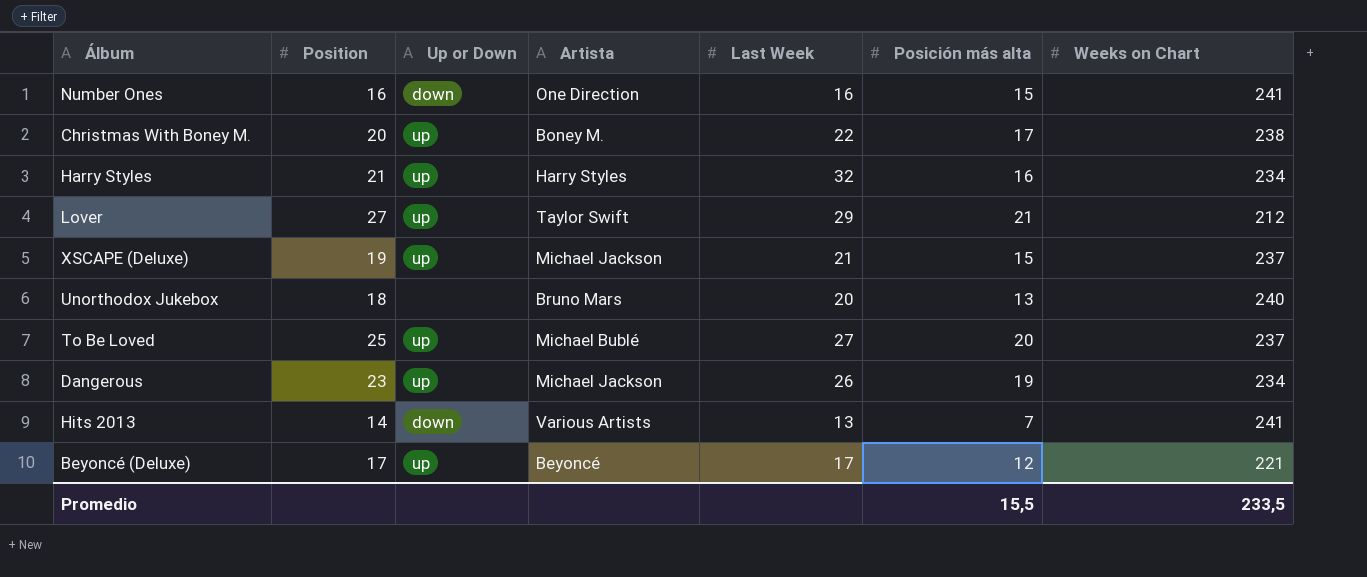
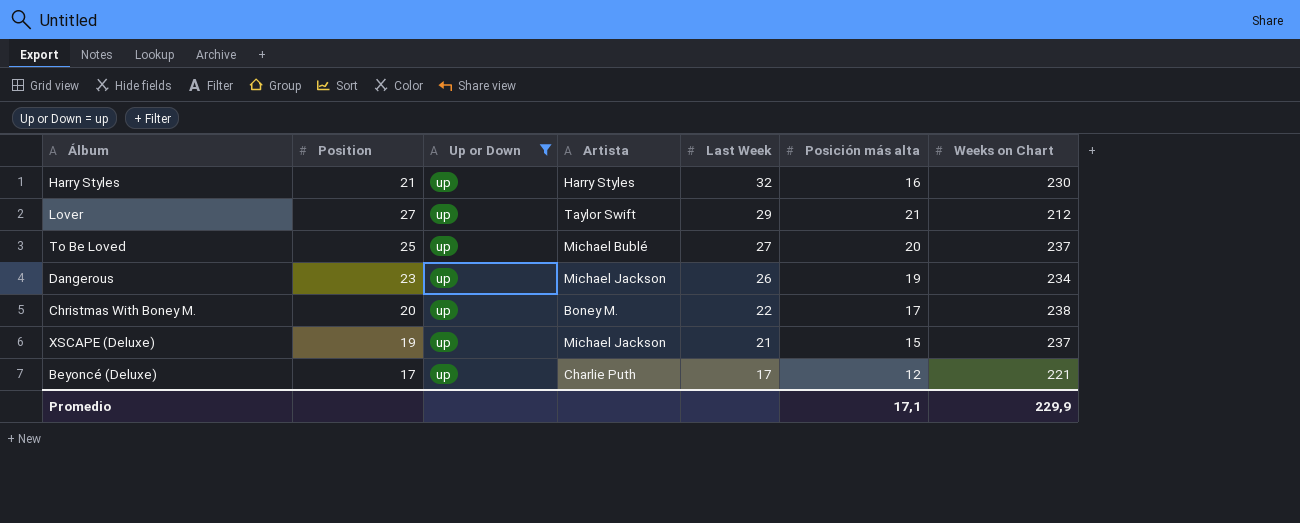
filter: none -> Up or Down = up
row order: none -> Last Week descending
Harry Styles | Weeks on Chart: 234 -> 230
Beyoncé (Deluxe) | Artista: Beyoncé -> Charlie Puth
Promedio | Posición más alta: 15,5 -> 17,1
Promedio | Weeks on Chart: 233,5 -> 229,9

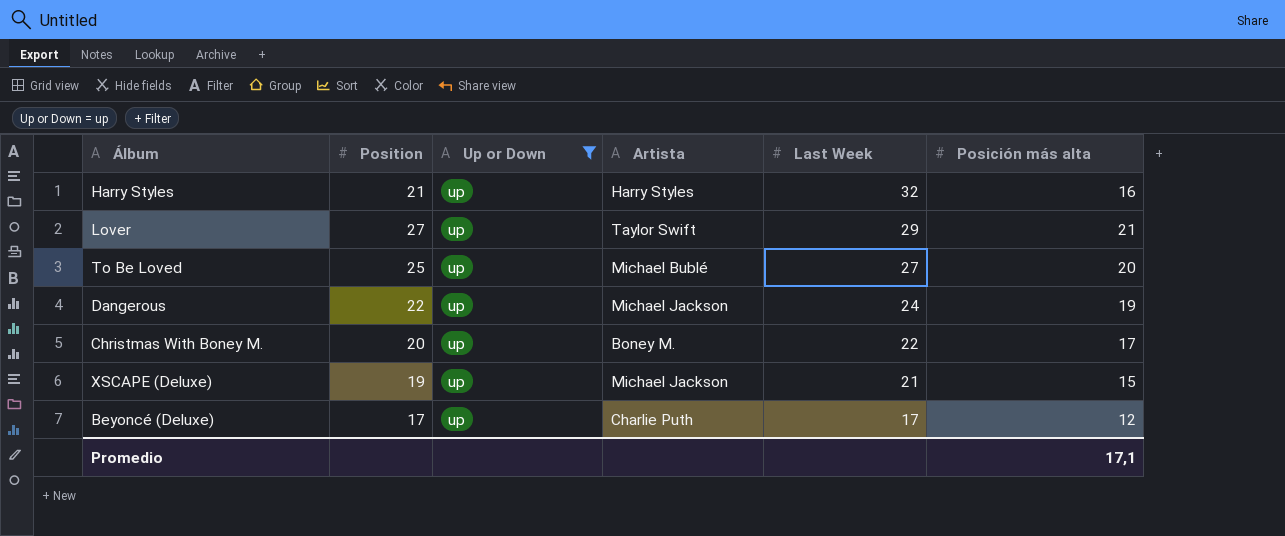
column Weeks on Chart | position: 7 -> none
Dangerous | Position: 23 -> 22
Dangerous | Last Week: 26 -> 24

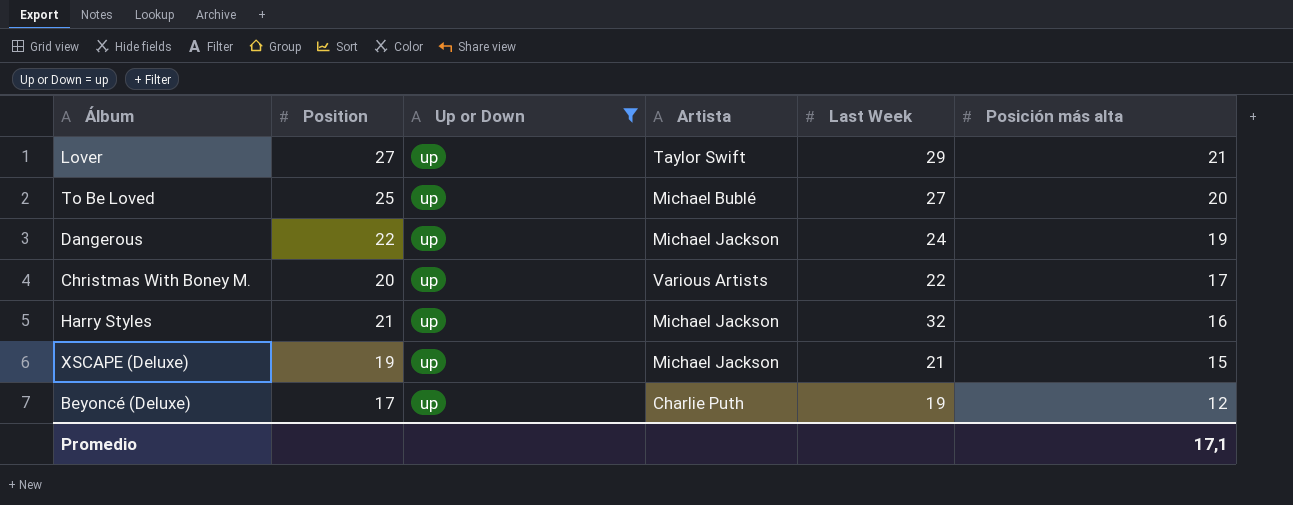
row order: Last Week descending -> Posición más alta descending
Christmas With Boney M. | Artista: Boney M. -> Various Artists
Harry Styles | Artista: Harry Styles -> Michael Jackson
Beyoncé (Deluxe) | Last Week: 17 -> 19

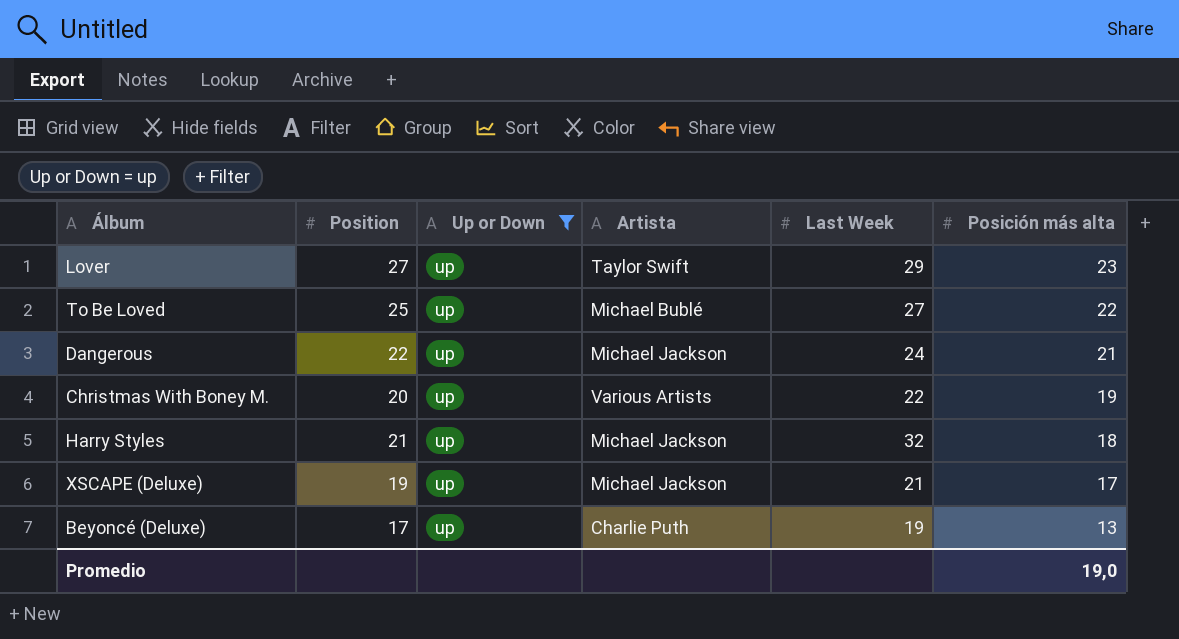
Lover | Posición más alta: 21 -> 23
To Be Loved | Posición más alta: 20 -> 22
Dangerous | Posición más alta: 19 -> 21
Christmas With Boney M. | Posición más alta: 17 -> 19
Harry Styles | Posición más alta: 16 -> 18
XSCAPE (Deluxe) | Posición más alta: 15 -> 17
Beyoncé (Deluxe) | Posición más alta: 12 -> 13
Promedio | Posición más alta: 17,1 -> 19,0

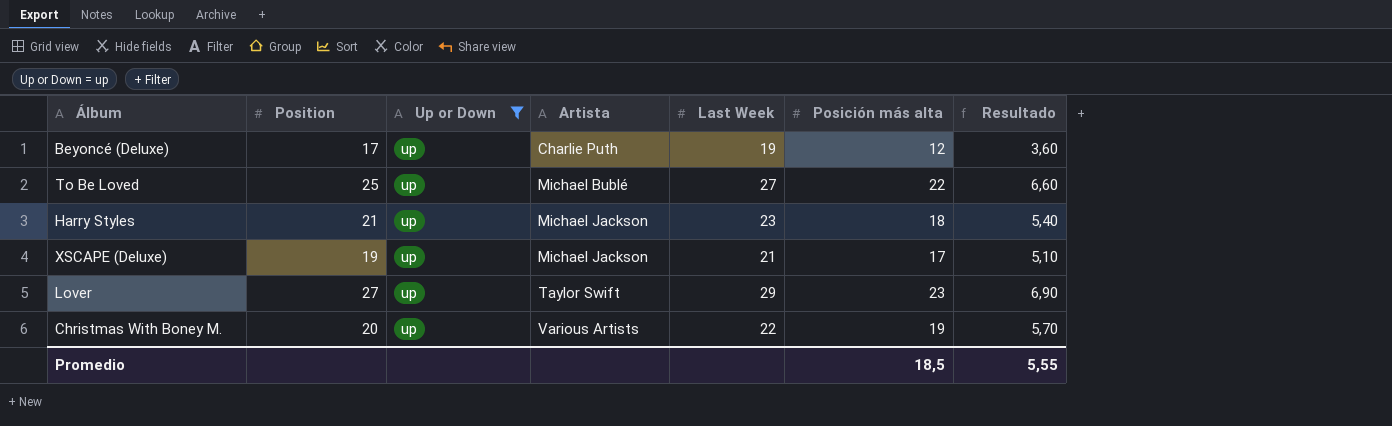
row order: Posición más alta descending -> Artista ascending
column Resultado | formula: none -> [Posición más alta] * 0,3
row Dangerous: 22 | up | Michael Jackson | 24 | 21 -> none
Beyoncé (Deluxe) | Posición más alta: 13 -> 12
Harry Styles | Last Week: 32 -> 23
Promedio | Posición más alta: 19,0 -> 18,5

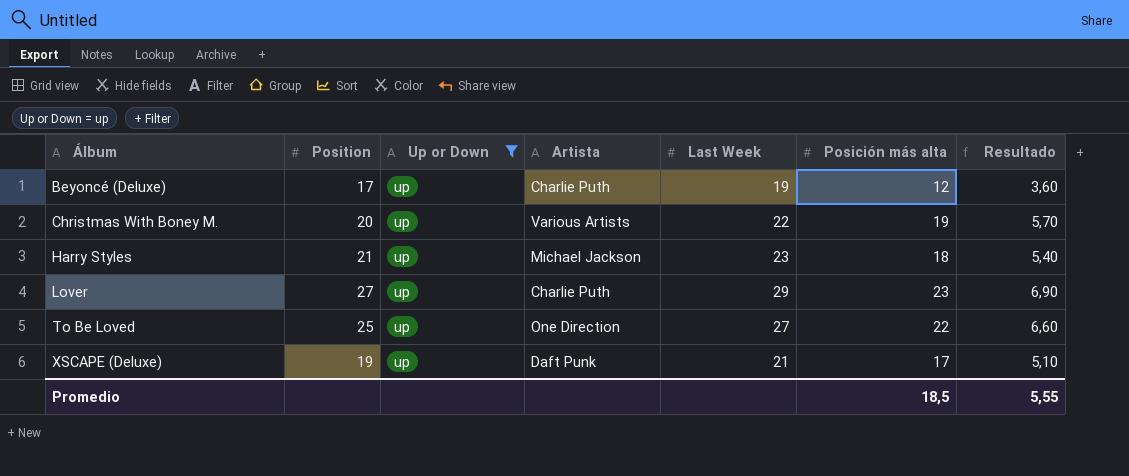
row order: Artista ascending -> Álbum ascending
Lover | Artista: Taylor Swift -> Charlie Puth
To Be Loved | Artista: Michael Bublé -> One Direction
XSCAPE (Deluxe) | Artista: Michael Jackson -> Daft Punk

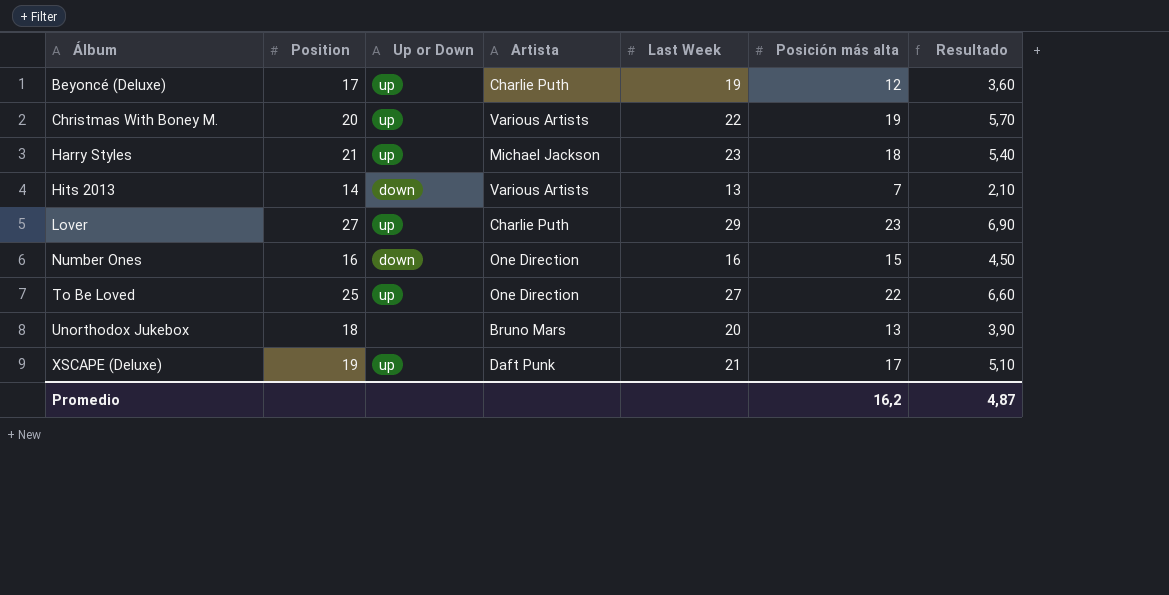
filter: Up or Down = up -> none
Promedio | Posición más alta: 18,5 -> 16,2
Promedio | Resultado: 5,55 -> 4,87

